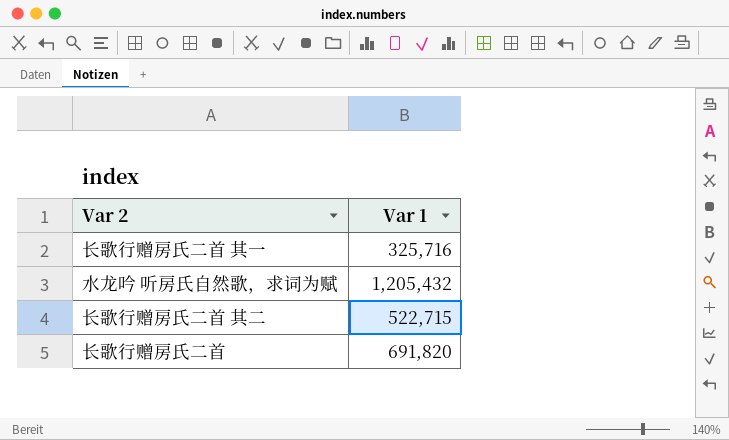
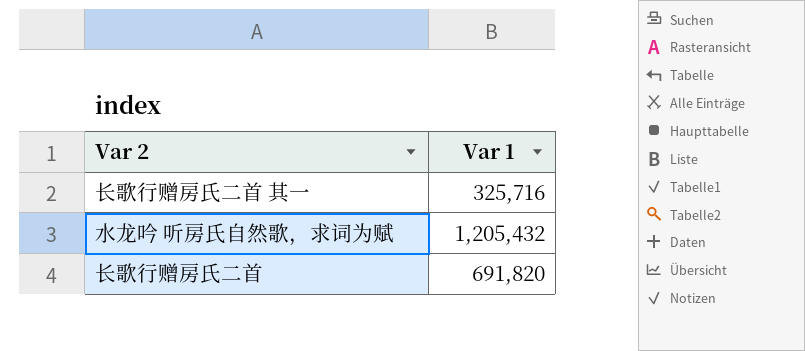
row 长歌行赠房氏二首 其二: 522,715 -> none

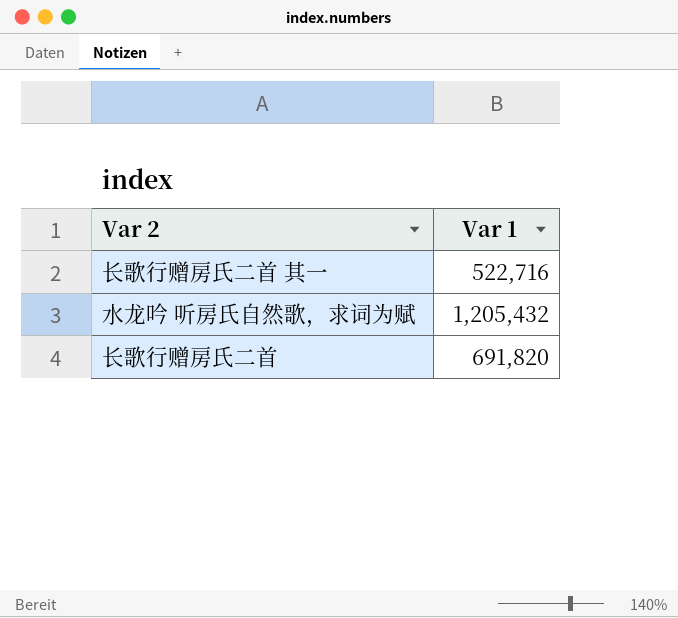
长歌行赠房氏二首 其一 | Var 1: 325,716 -> 522,716

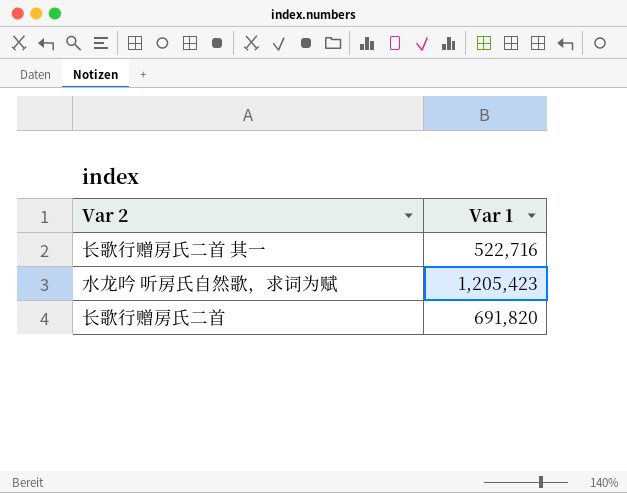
水龙吟 听房氏自然歌，求词为赋 | Var 1: 1,205,432 -> 1,205,423

